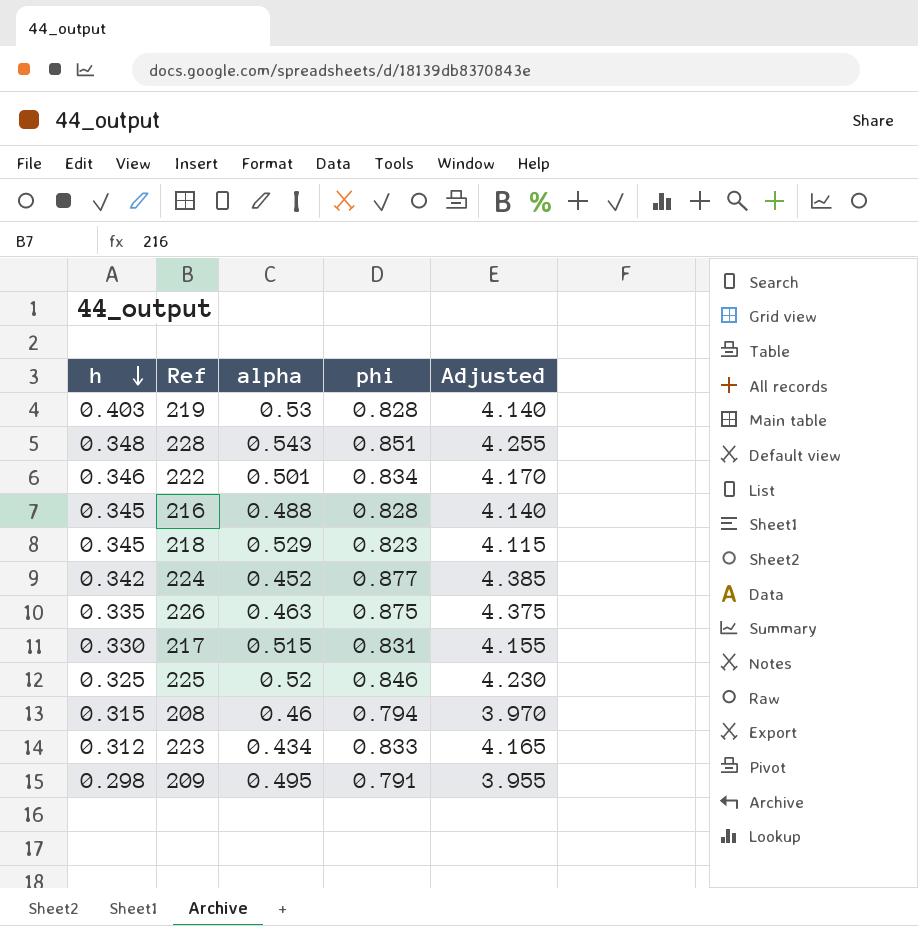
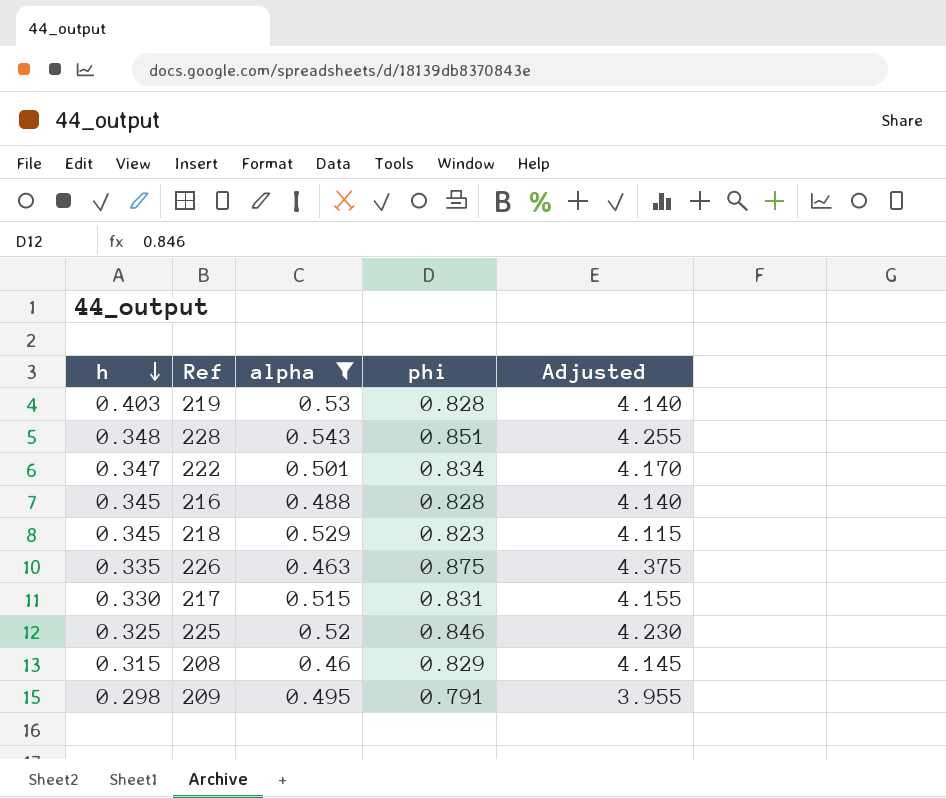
filter: none -> alpha >= 0.46
222 | h: 0.346 -> 0.347
208 | phi: 0.794 -> 0.829
208 | Adjusted: 3.970 -> 4.145

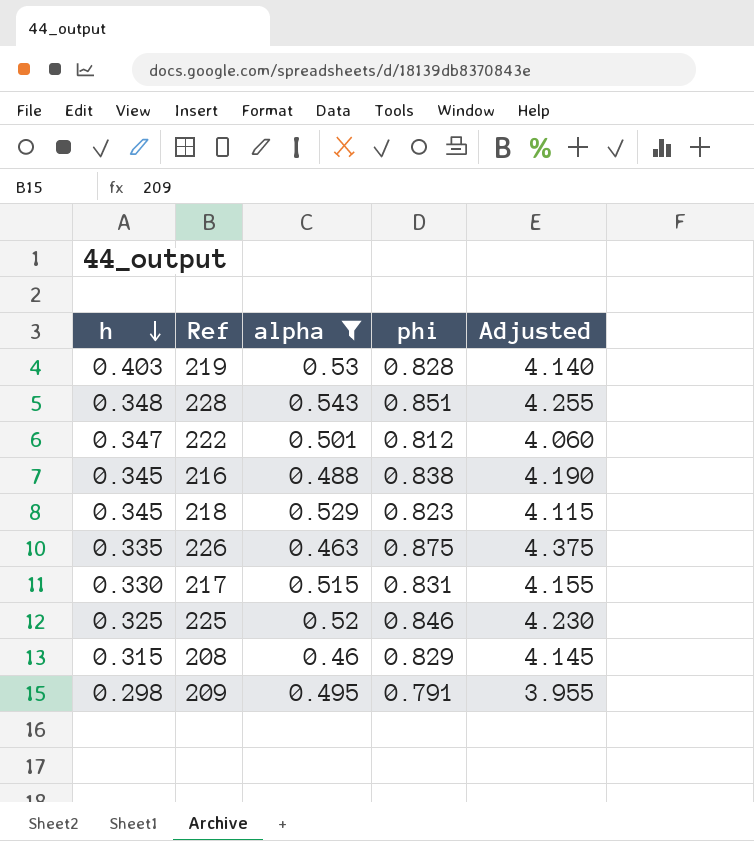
222 | phi: 0.834 -> 0.812
222 | Adjusted: 4.170 -> 4.060
216 | phi: 0.828 -> 0.838
216 | Adjusted: 4.140 -> 4.190

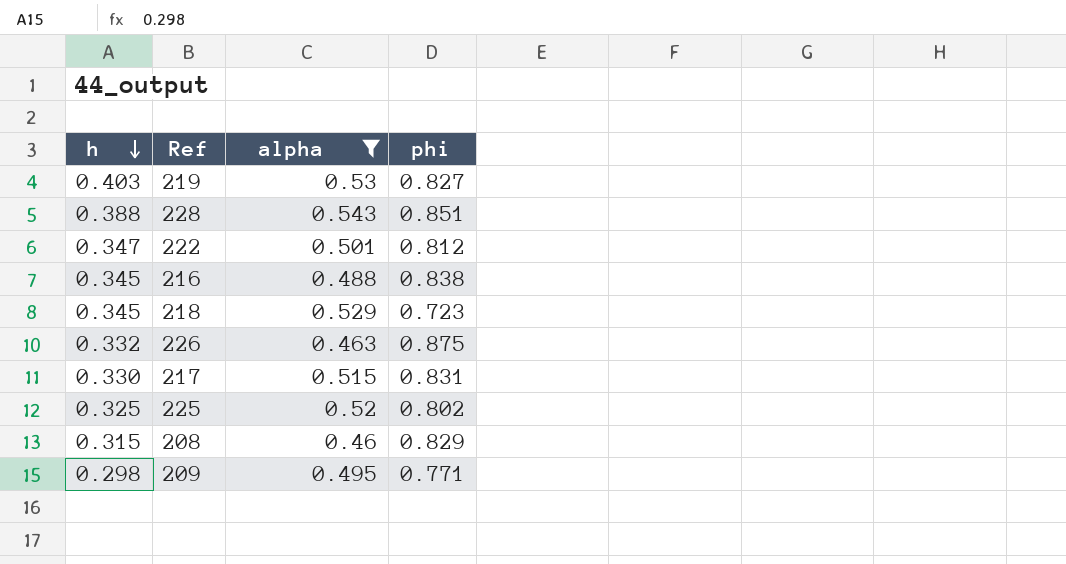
column Adjusted | formula: [phi] * 5 -> none
219 | phi: 0.828 -> 0.827
228 | h: 0.348 -> 0.388
218 | phi: 0.823 -> 0.723
226 | h: 0.335 -> 0.332
225 | phi: 0.846 -> 0.802
209 | phi: 0.791 -> 0.771

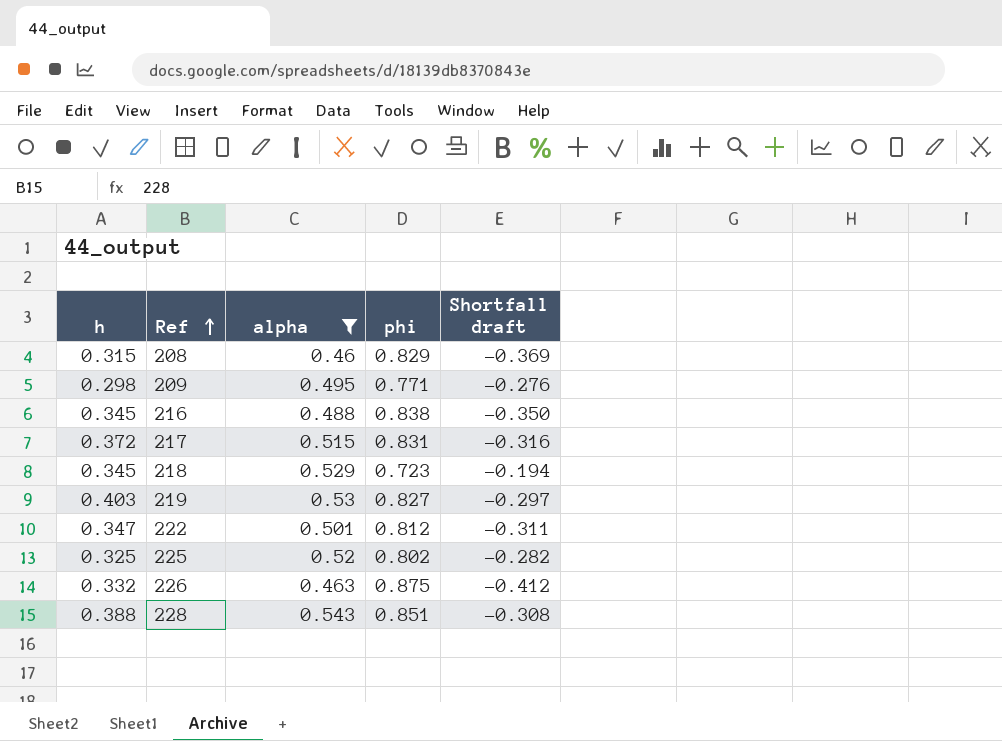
row order: h descending -> Ref ascending
column Shortfall draft | formula: none -> [alpha] - [phi]
217 | h: 0.330 -> 0.372

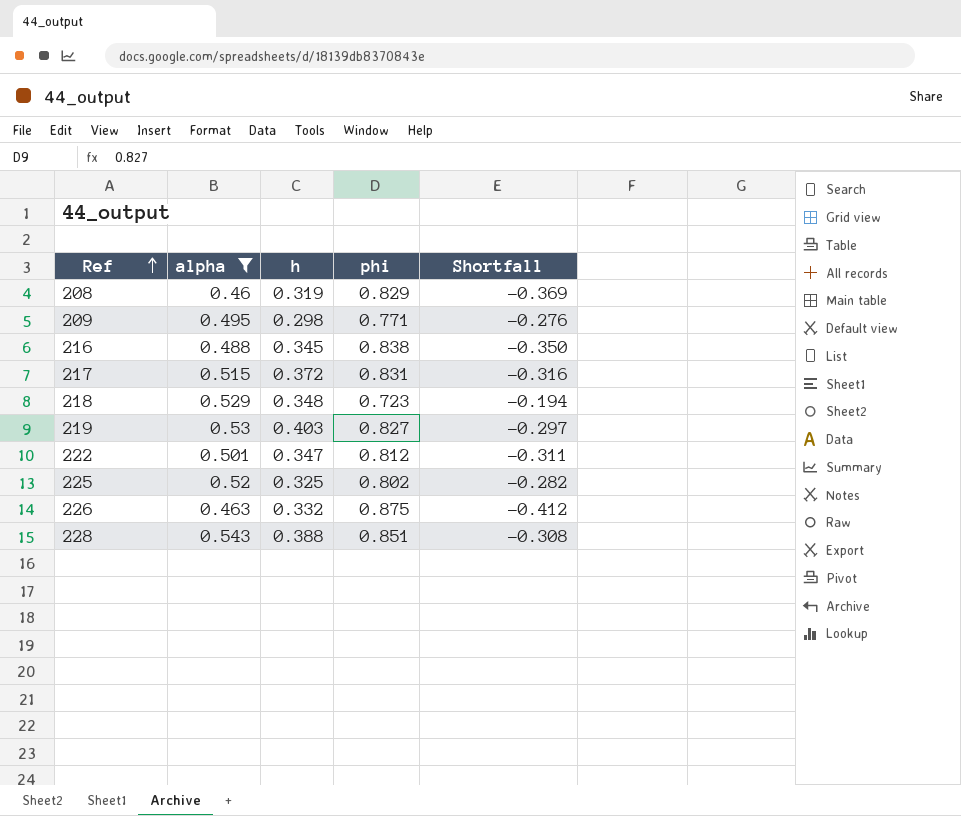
column h | position: 1 -> 3
column name: Shortfall draft -> Shortfall
208 | h: 0.315 -> 0.319
218 | h: 0.345 -> 0.348

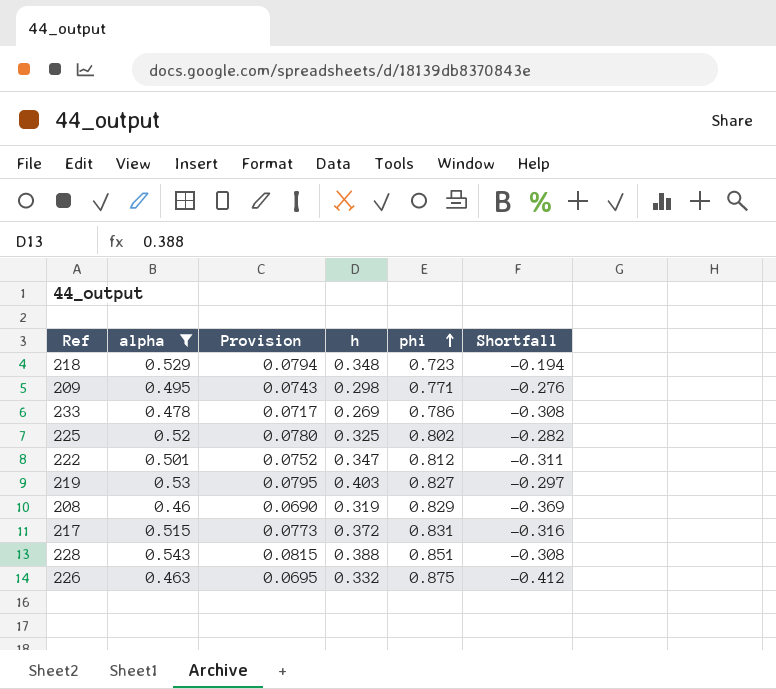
row order: Ref ascending -> phi ascending
column Provision | formula: none -> [alpha] * 0.15
row 216: 0.488 | 0.345 | 0.838 | -0.350 -> none
row 233: none -> 0.478 | 0.0717 | 0.269 | 0.786 | -0.308

